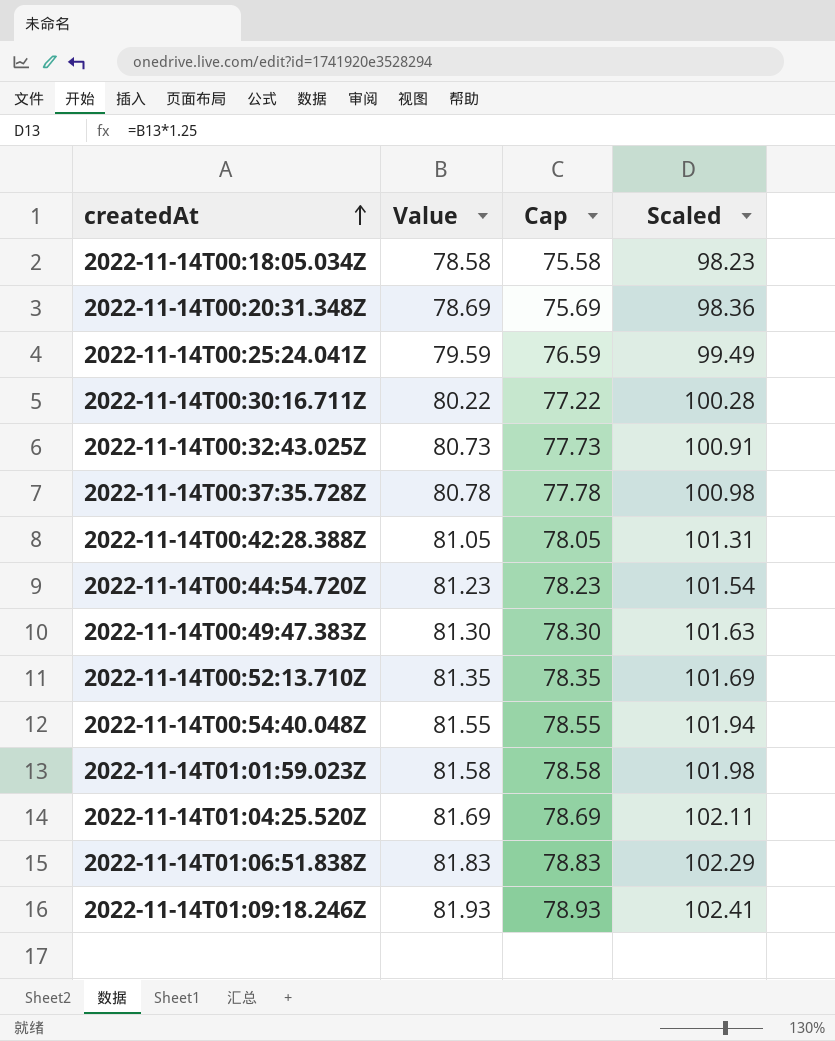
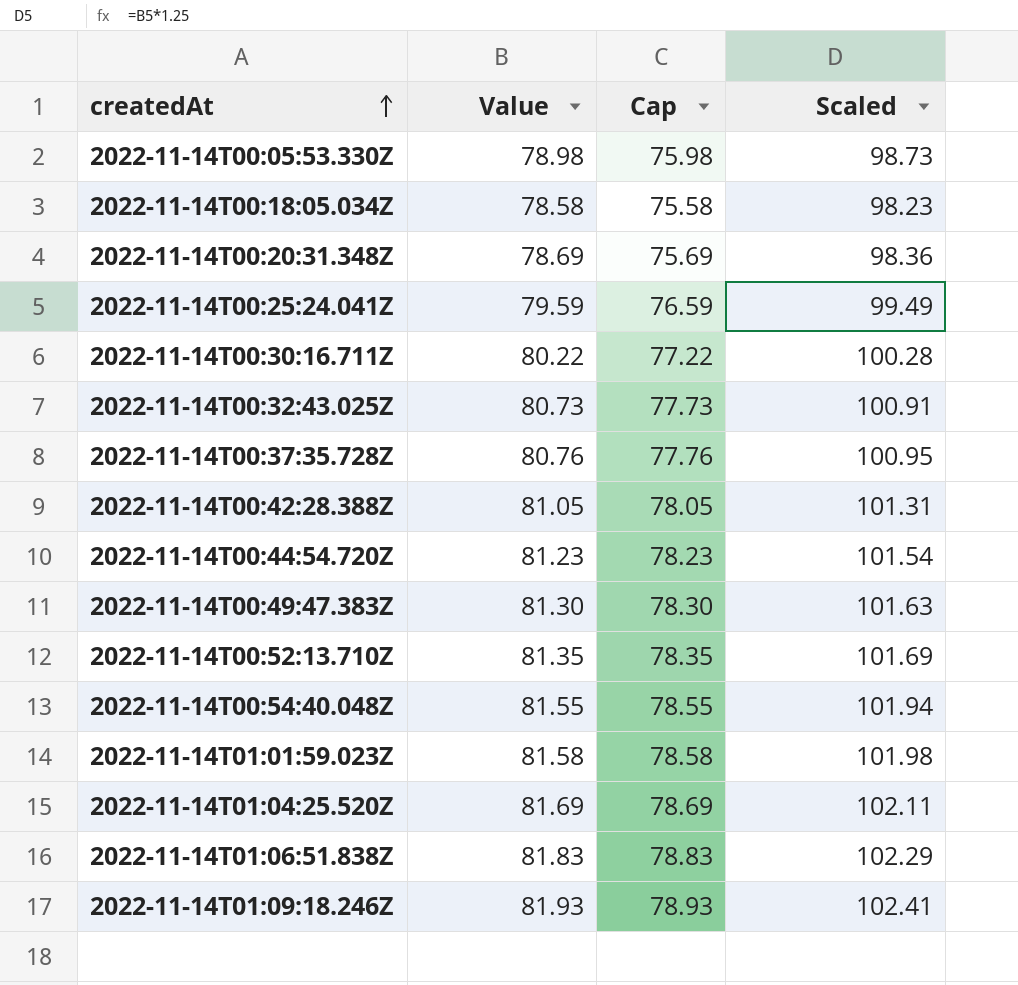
row 2022-11-14T00:05:53.330Z: none -> 78.98 | 75.98 | 98.73
2022-11-14T00:37:35.728Z | Value: 80.78 -> 80.76
2022-11-14T00:37:35.728Z | Cap: 77.78 -> 77.76
2022-11-14T00:37:35.728Z | Scaled: 100.98 -> 100.95

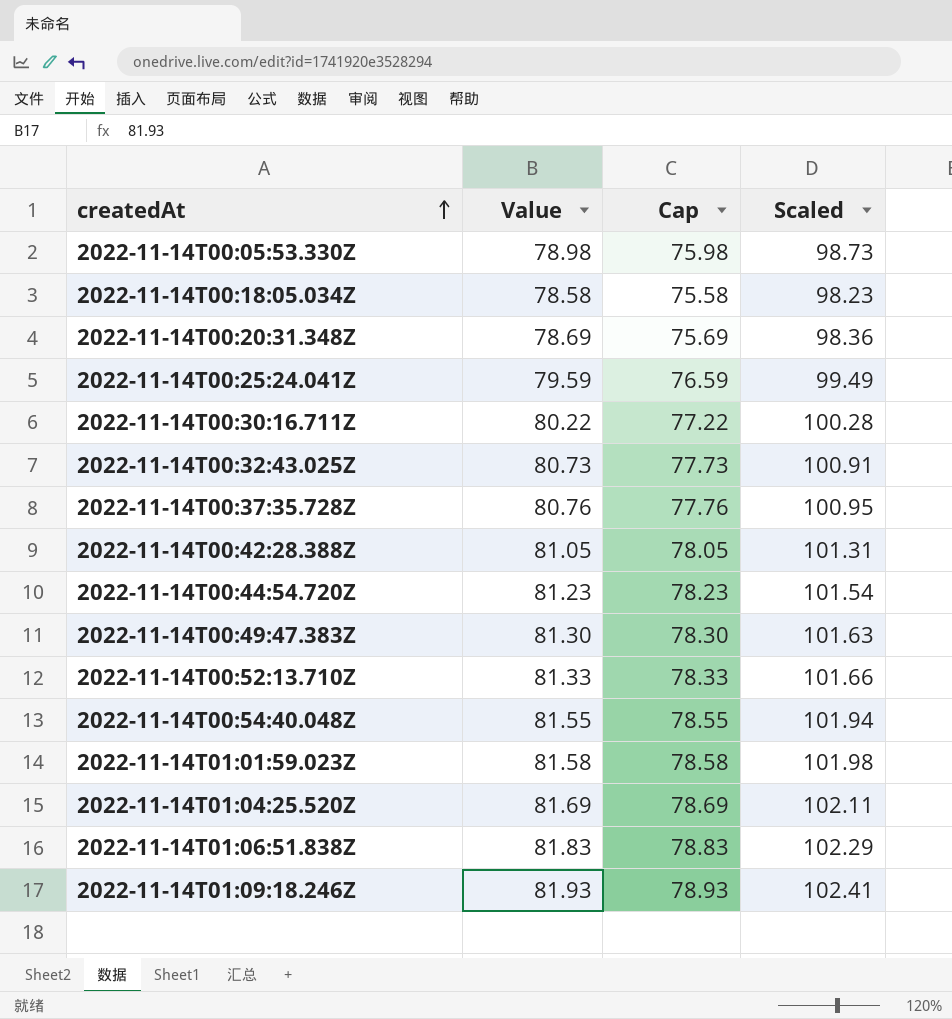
2022-11-14T00:52:13.710Z | Value: 81.35 -> 81.33
2022-11-14T00:52:13.710Z | Cap: 78.35 -> 78.33
2022-11-14T00:52:13.710Z | Scaled: 101.69 -> 101.66

